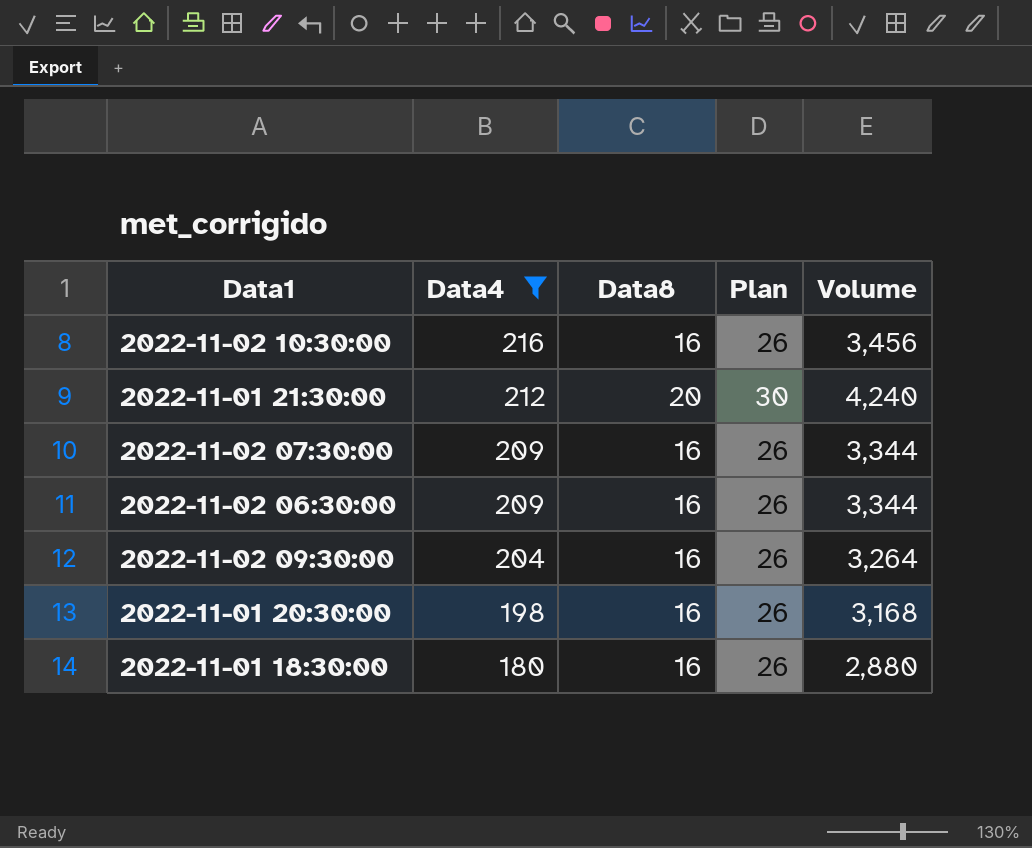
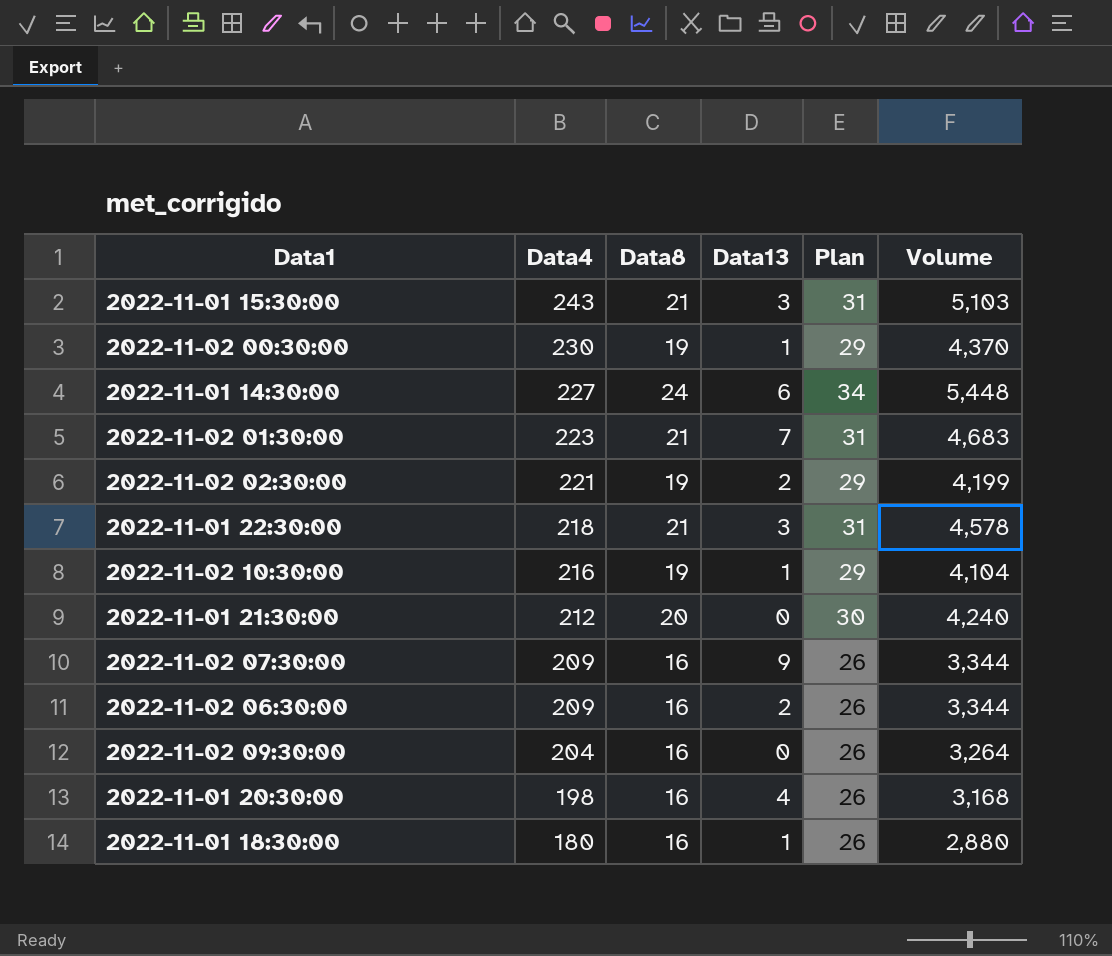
filter: Data4 <= 216 -> none
column Data13 | position: none -> 4
2022-11-02 10:30:00 | Data8: 16 -> 19
2022-11-02 10:30:00 | Plan: 26 -> 29
2022-11-02 10:30:00 | Volume: 3,456 -> 4,104

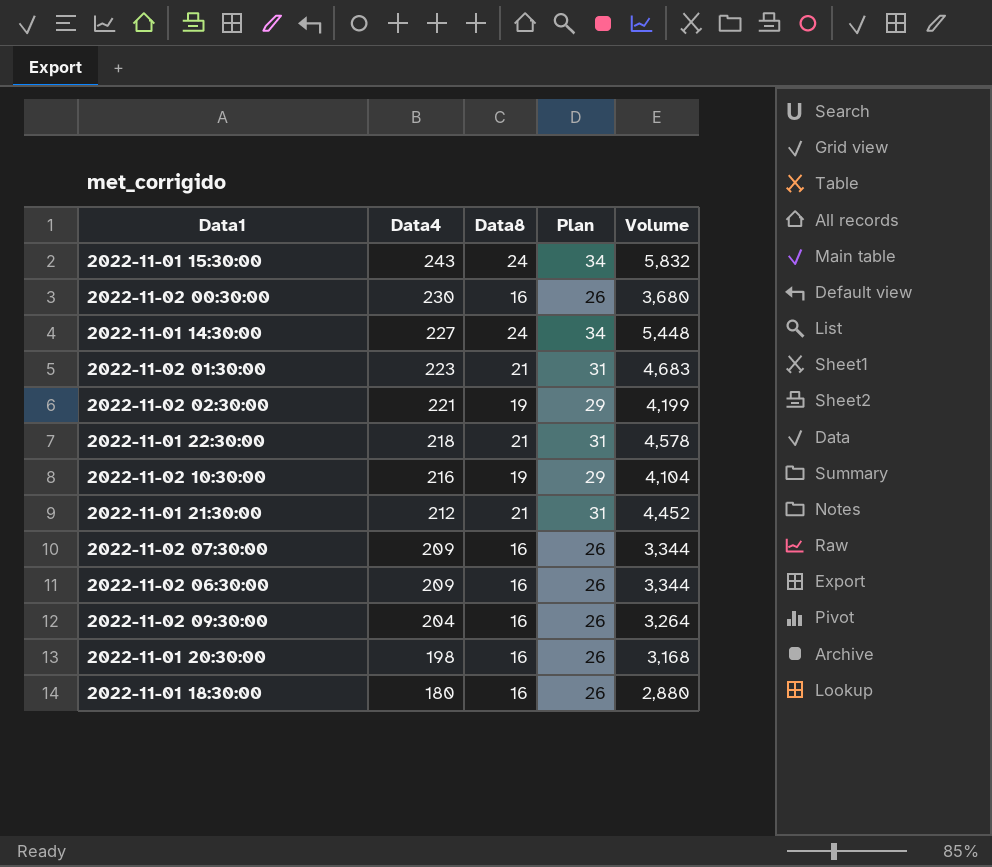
column Data13 | position: 4 -> none
2022-11-01 15:30:00 | Data8: 21 -> 24
2022-11-01 15:30:00 | Plan: 31 -> 34
2022-11-01 15:30:00 | Volume: 5,103 -> 5,832
2022-11-02 00:30:00 | Data8: 19 -> 16
2022-11-02 00:30:00 | Plan: 29 -> 26
2022-11-02 00:30:00 | Volume: 4,370 -> 3,680
2022-11-01 21:30:00 | Data8: 20 -> 21
2022-11-01 21:30:00 | Plan: 30 -> 31
2022-11-01 21:30:00 | Volume: 4,240 -> 4,452

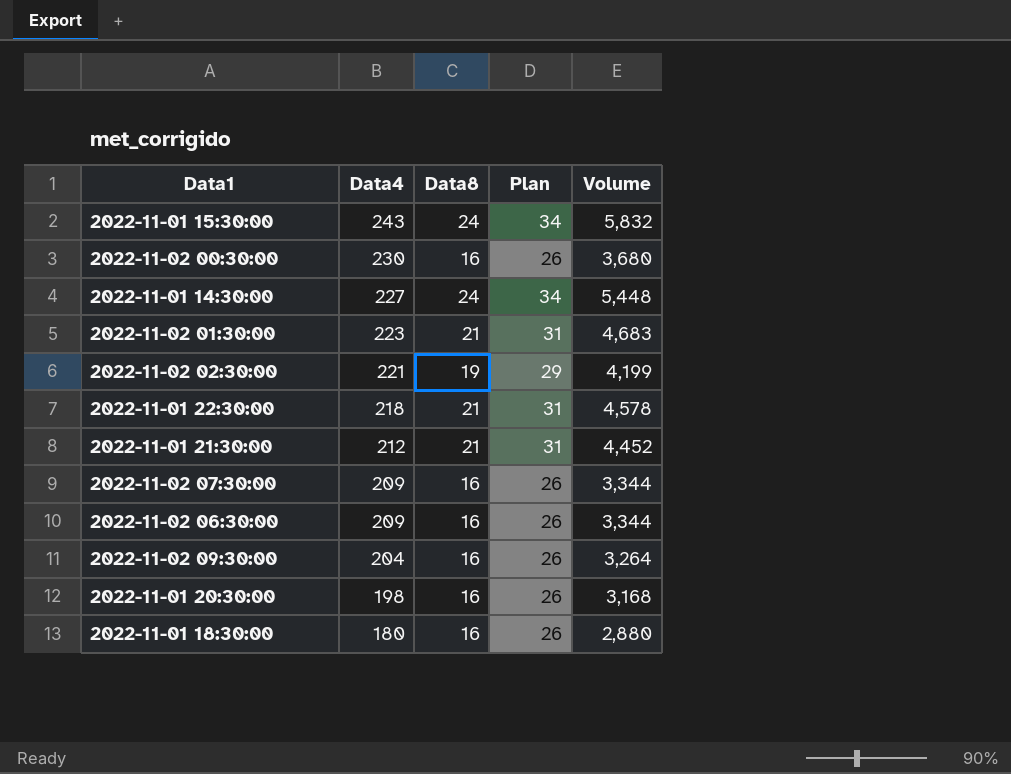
row 2022-11-02 10:30:00: 216 | 19 | 29 | 4,104 -> none

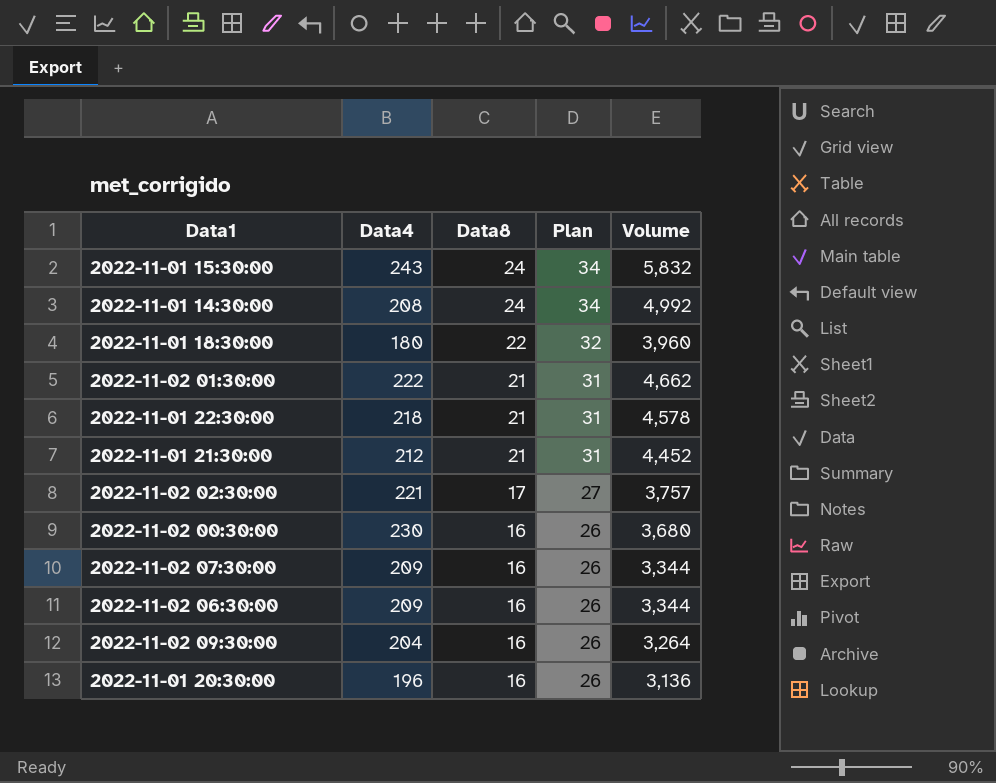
row order: Data4 descending -> Data8 descending
2022-11-01 14:30:00 | Data4: 227 -> 208
2022-11-01 14:30:00 | Volume: 5,448 -> 4,992
2022-11-01 18:30:00 | Data8: 16 -> 22
2022-11-01 18:30:00 | Plan: 26 -> 32
2022-11-01 18:30:00 | Volume: 2,880 -> 3,960
2022-11-02 01:30:00 | Data4: 223 -> 222
2022-11-02 01:30:00 | Volume: 4,683 -> 4,662
2022-11-02 02:30:00 | Data8: 19 -> 17
2022-11-02 02:30:00 | Plan: 29 -> 27
2022-11-02 02:30:00 | Volume: 4,199 -> 3,757
2022-11-01 20:30:00 | Data4: 198 -> 196
2022-11-01 20:30:00 | Volume: 3,168 -> 3,136

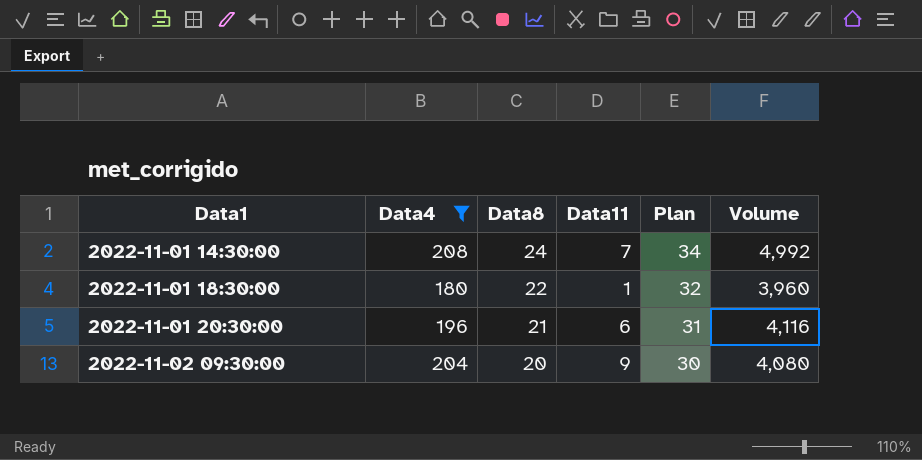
filter: none -> Data4 <= 208
row order: Data8 descending -> Data1 ascending
column Data11 | position: none -> 4
2022-11-01 20:30:00 | Data8: 16 -> 21
2022-11-01 20:30:00 | Plan: 26 -> 31
2022-11-01 20:30:00 | Volume: 3,136 -> 4,116
2022-11-02 09:30:00 | Data8: 16 -> 20
2022-11-02 09:30:00 | Plan: 26 -> 30
2022-11-02 09:30:00 | Volume: 3,264 -> 4,080

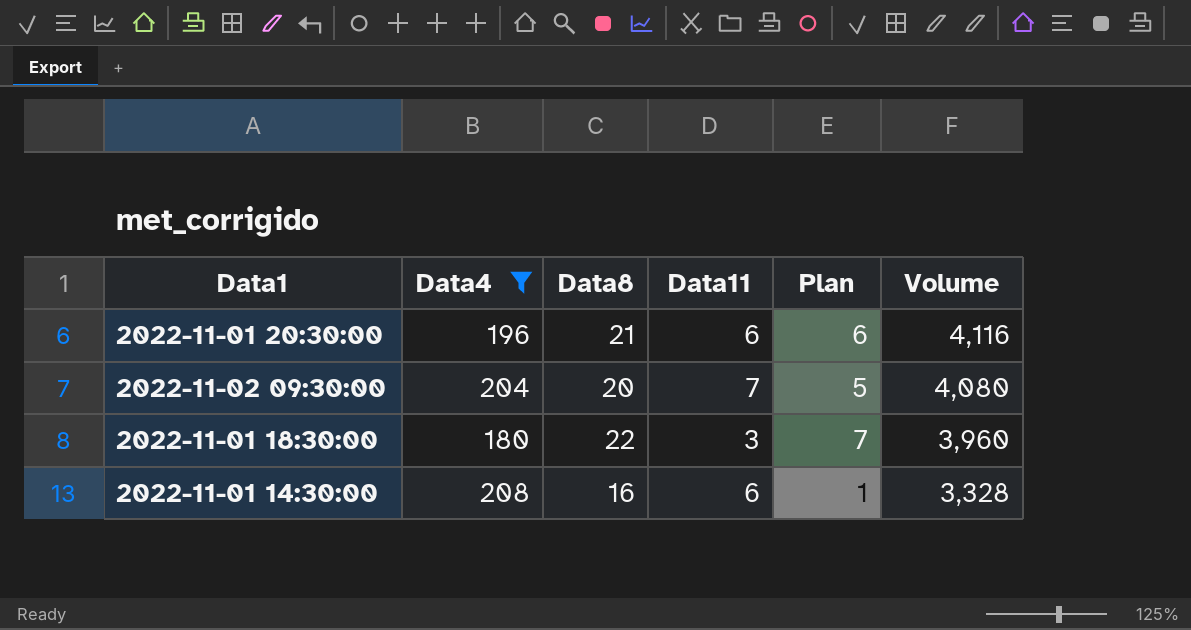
row order: Data1 ascending -> Volume descending
column Plan | formula: [Data8] + 10 -> [Data8] - 15
2022-11-02 09:30:00 | Data11: 9 -> 7
2022-11-01 18:30:00 | Data11: 1 -> 3
2022-11-01 14:30:00 | Data8: 24 -> 16
2022-11-01 14:30:00 | Data11: 7 -> 6
2022-11-01 14:30:00 | Volume: 4,992 -> 3,328

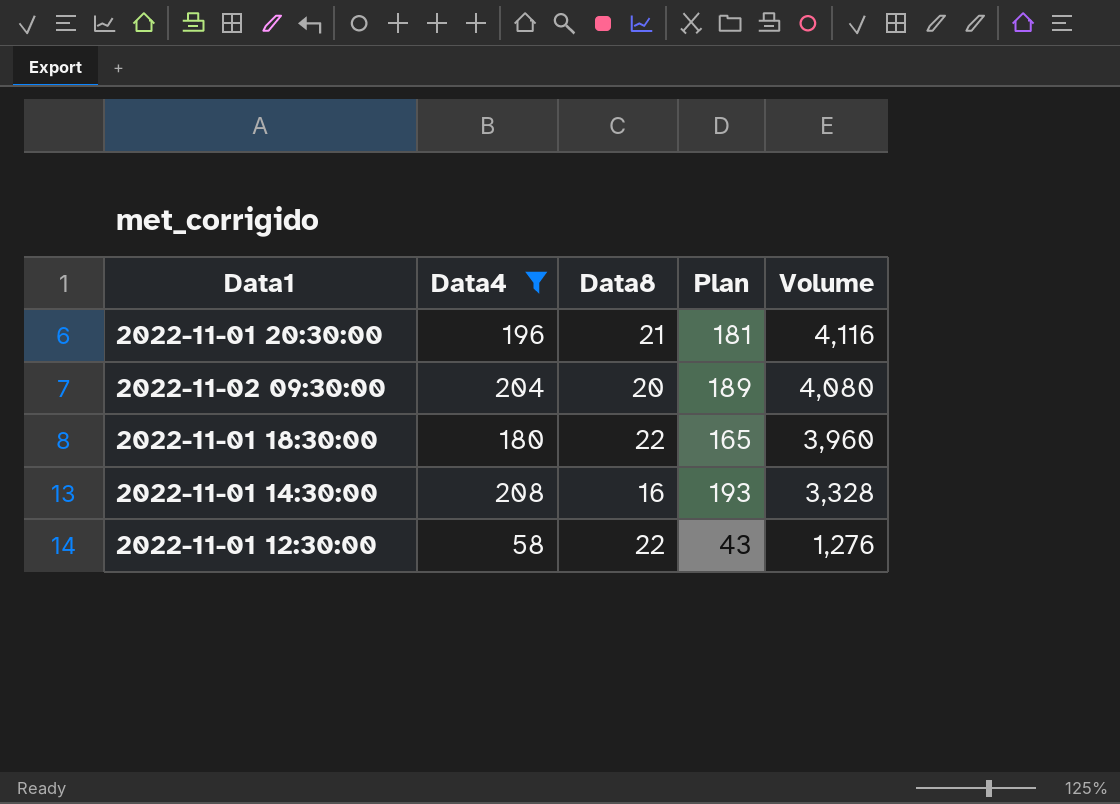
column Data11 | position: 4 -> none
column Plan | formula: [Data8] - 15 -> [Data4] - 15
row 2022-11-01 12:30:00: none -> 58 | 22 | 43 | 1,276

